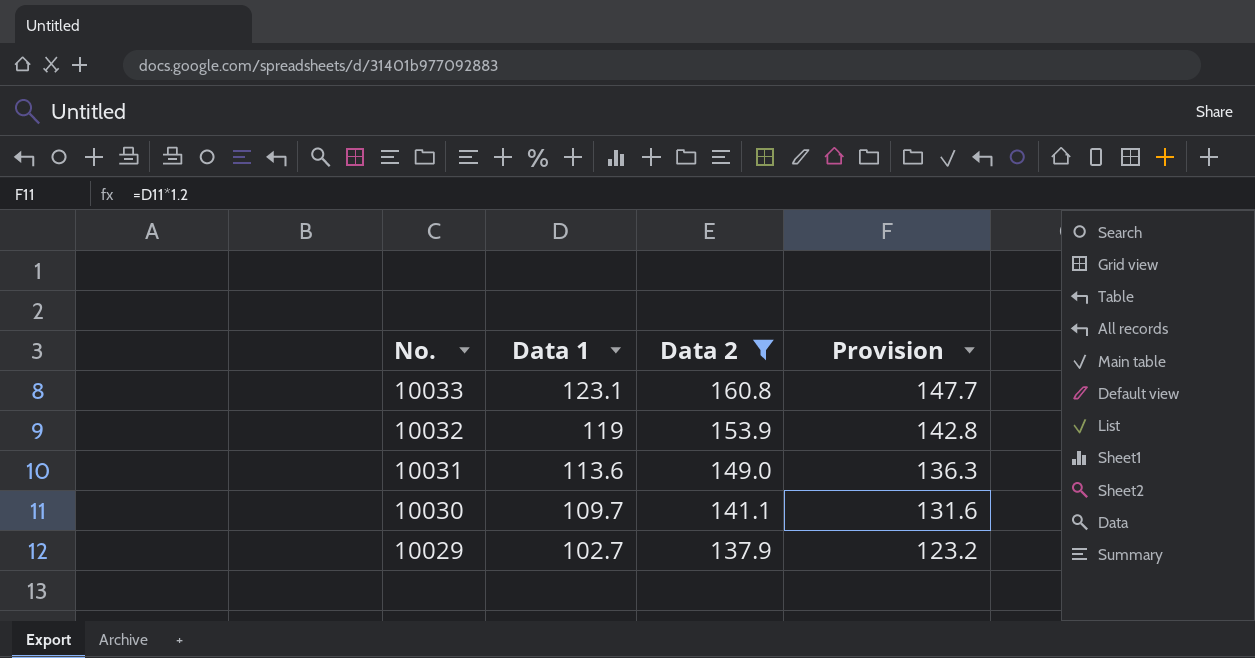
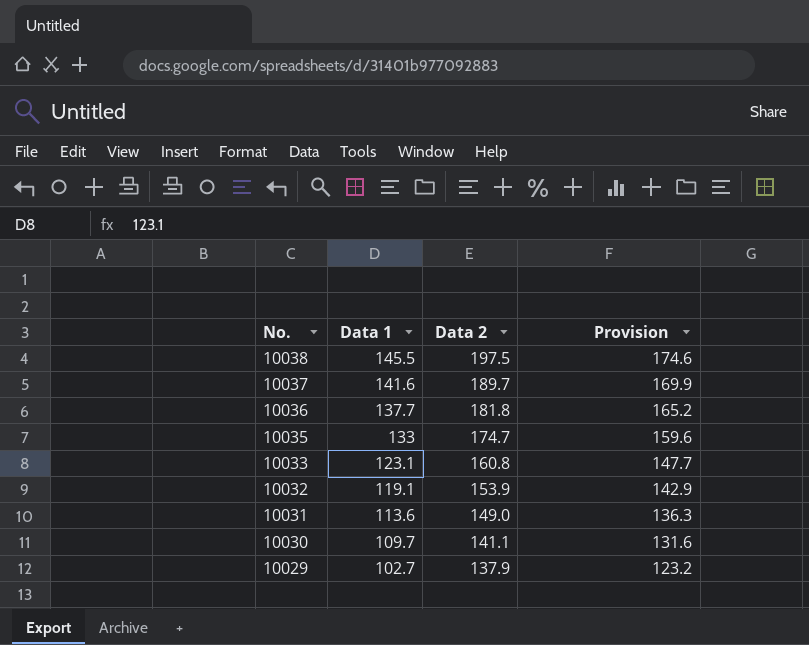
filter: Data 2 <= 160.8 -> none
10032 | Data 1: 119 -> 119.1
10032 | Provision: 142.8 -> 142.9

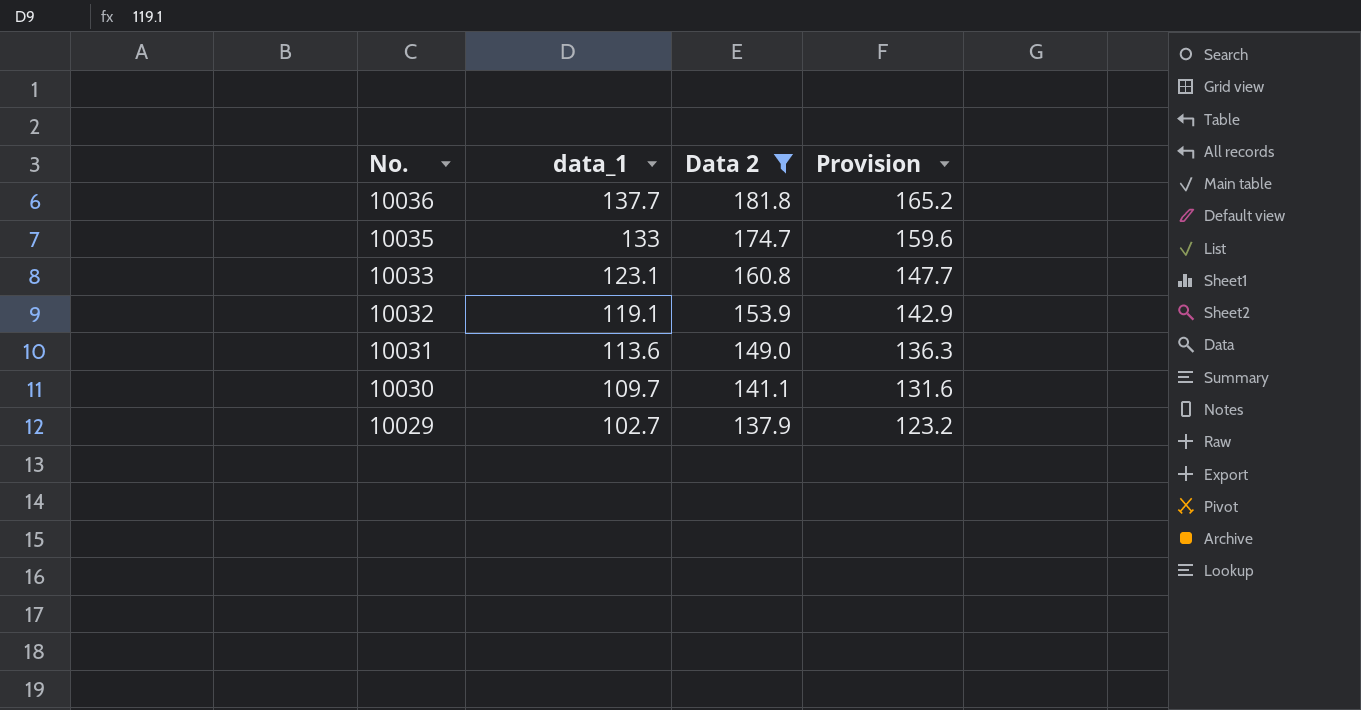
filter: none -> Data 2 <= 181.8
column name: Data 1 -> data_1

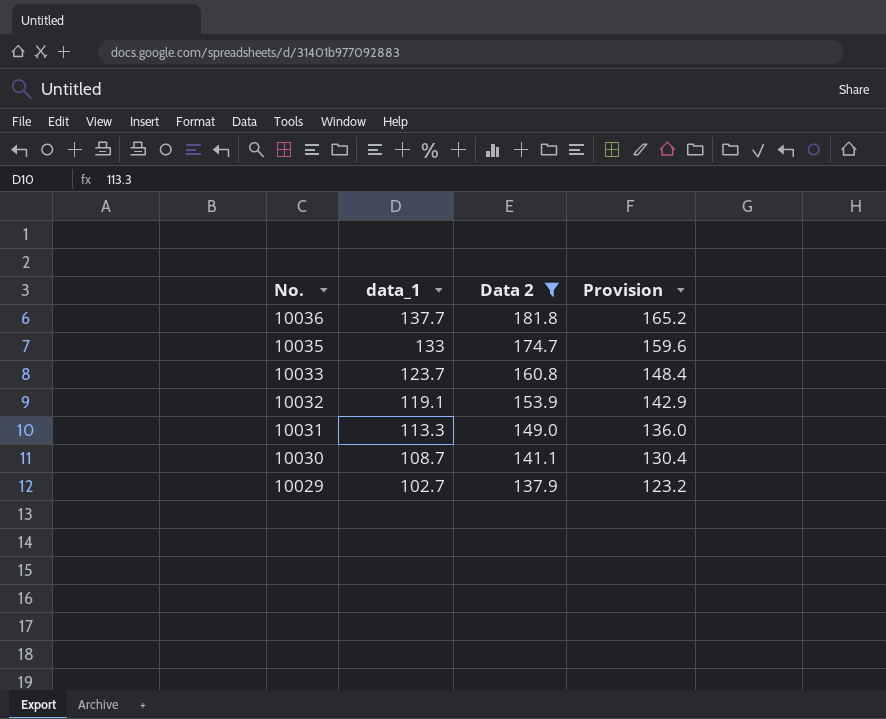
10033 | data_1: 123.1 -> 123.7
10033 | Provision: 147.7 -> 148.4
10031 | data_1: 113.6 -> 113.3
10031 | Provision: 136.3 -> 136.0
10030 | data_1: 109.7 -> 108.7
10030 | Provision: 131.6 -> 130.4

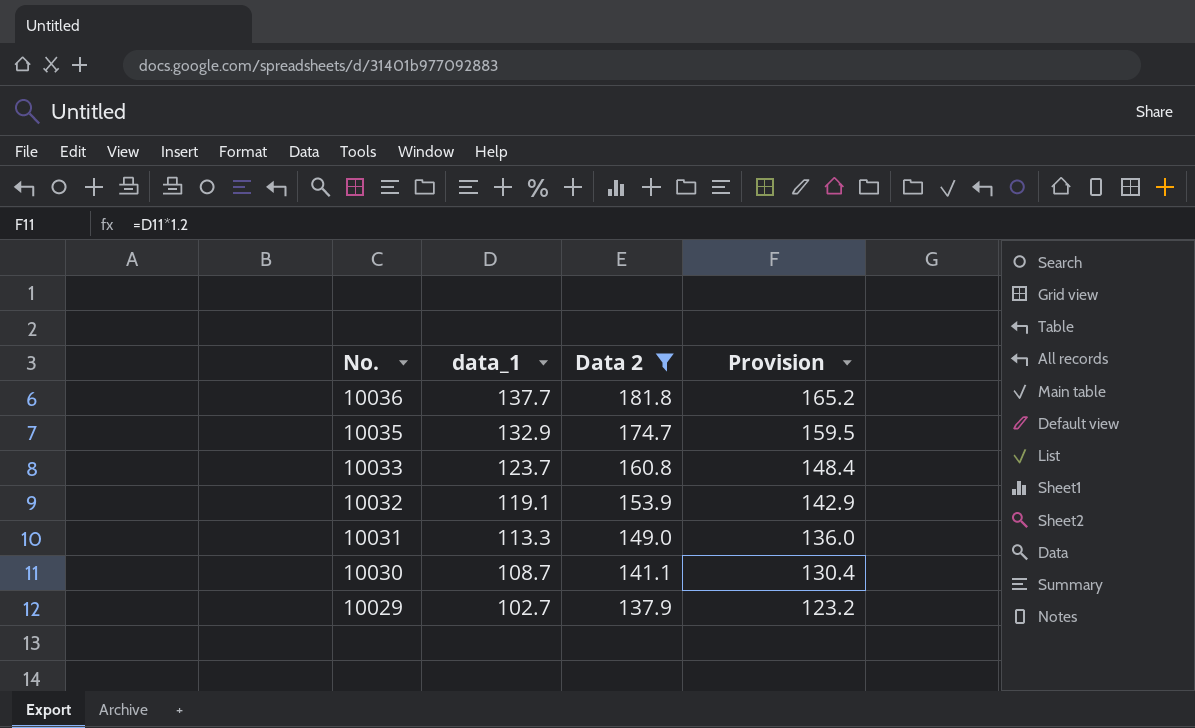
10035 | data_1: 133 -> 132.9
10035 | Provision: 159.6 -> 159.5

